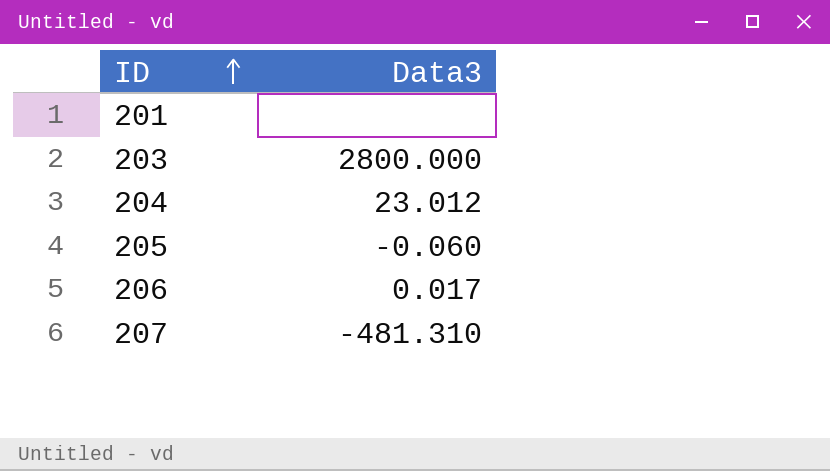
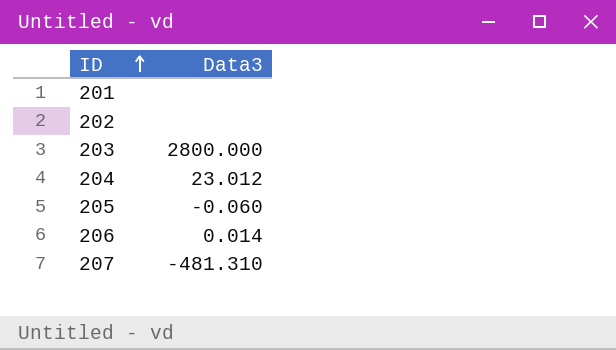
row 202: none -> none
206 | Data3: 0.017 -> 0.014

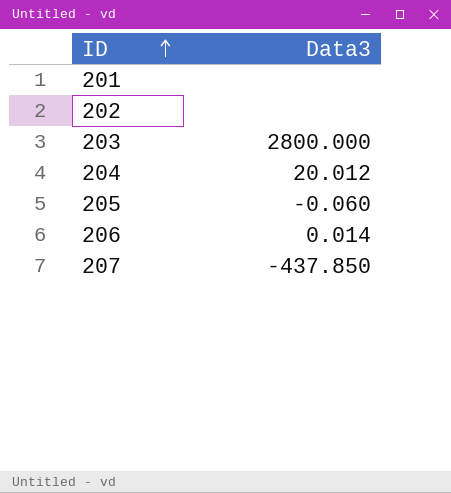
204 | Data3: 23.012 -> 20.012
207 | Data3: -481.310 -> -437.850

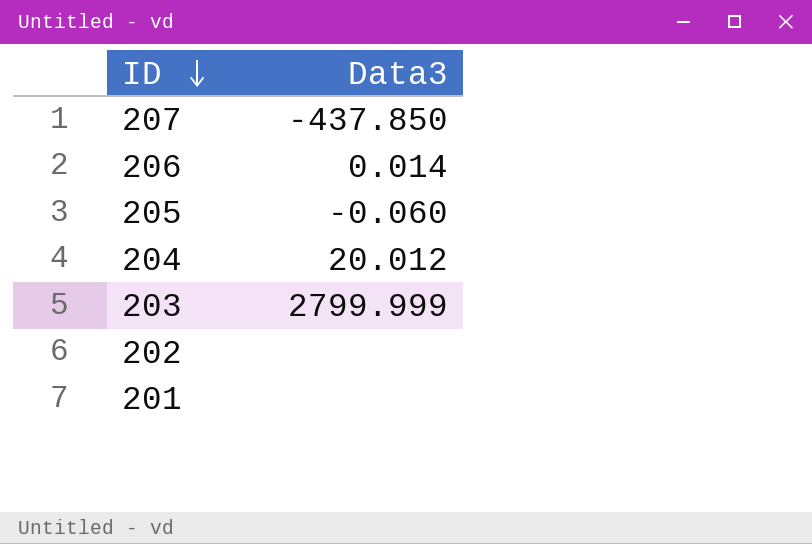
row order: ID ascending -> ID descending
203 | Data3: 2800.000 -> 2799.999

